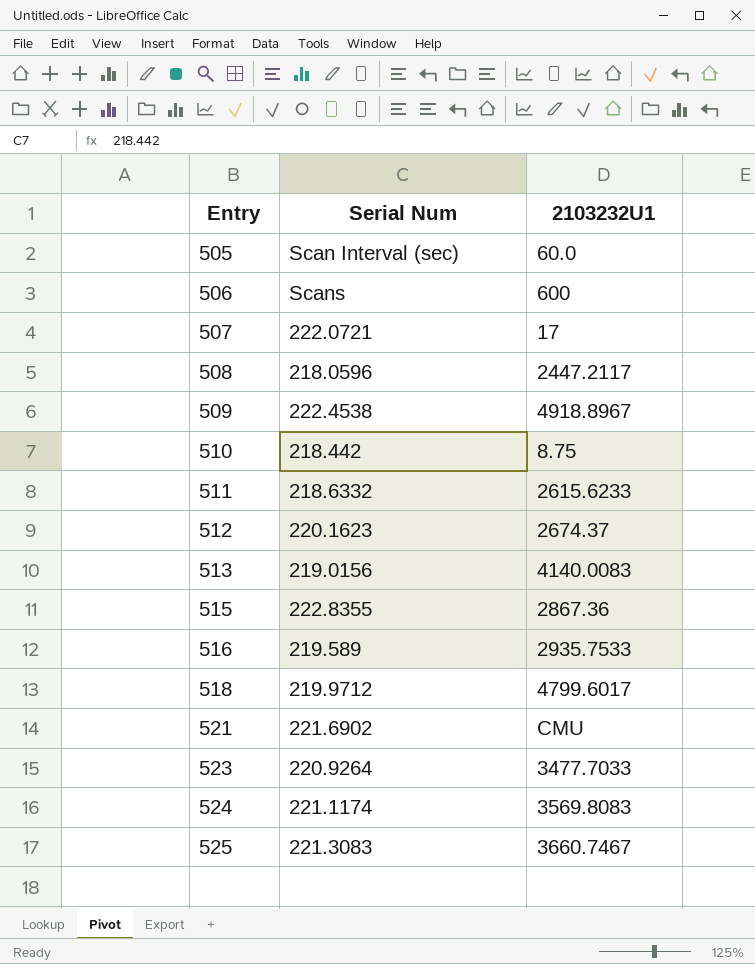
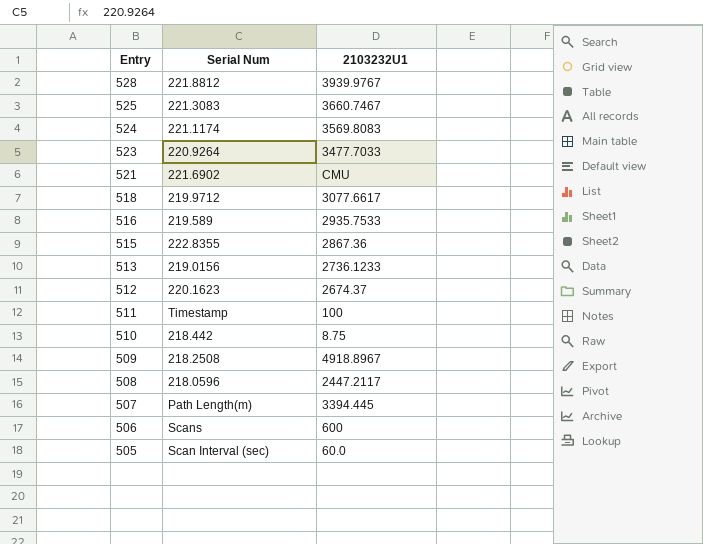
row order: Entry ascending -> Entry descending
row 528: none -> 221.8812 | 3939.9767
518 | 2103232U1: 4799.6017 -> 3077.6617
513 | 2103232U1: 4140.0083 -> 2736.1233
511 | Serial Num: 218.6332 -> Timestamp
511 | 2103232U1: 2615.6233 -> 100
509 | Serial Num: 222.4538 -> 218.2508
507 | Serial Num: 222.0721 -> Path Length(m)
507 | 2103232U1: 17 -> 3394.445

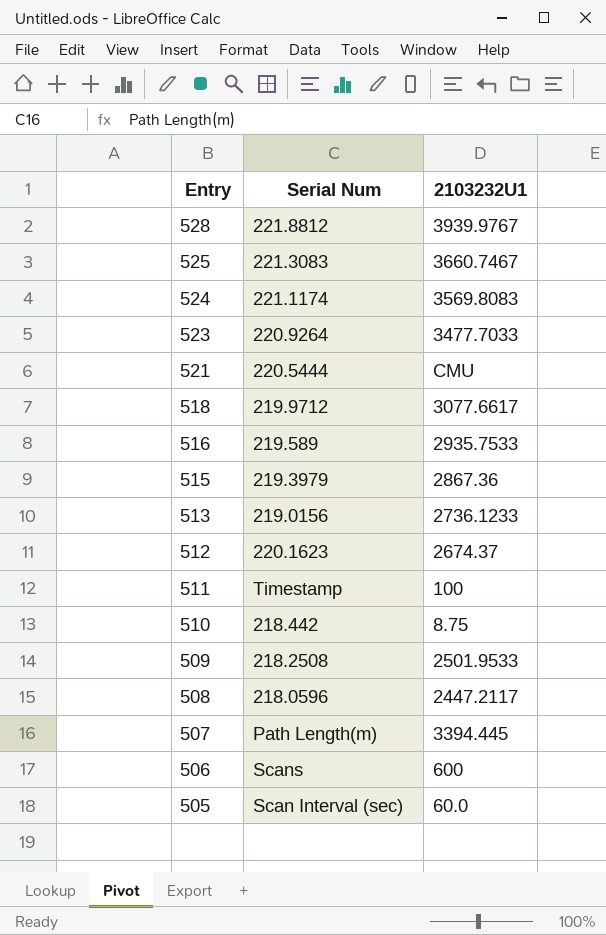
521 | Serial Num: 221.6902 -> 220.5444
515 | Serial Num: 222.8355 -> 219.3979
509 | 2103232U1: 4918.8967 -> 2501.9533

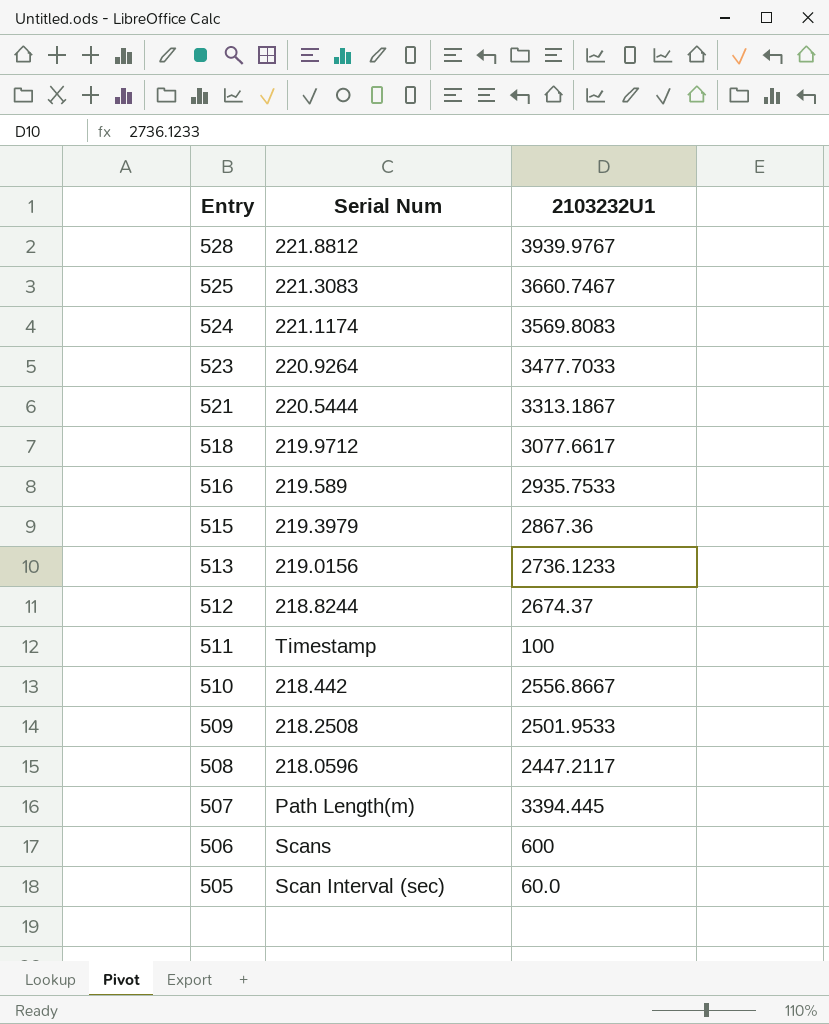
521 | 2103232U1: CMU -> 3313.1867
512 | Serial Num: 220.1623 -> 218.8244
510 | 2103232U1: 8.75 -> 2556.8667

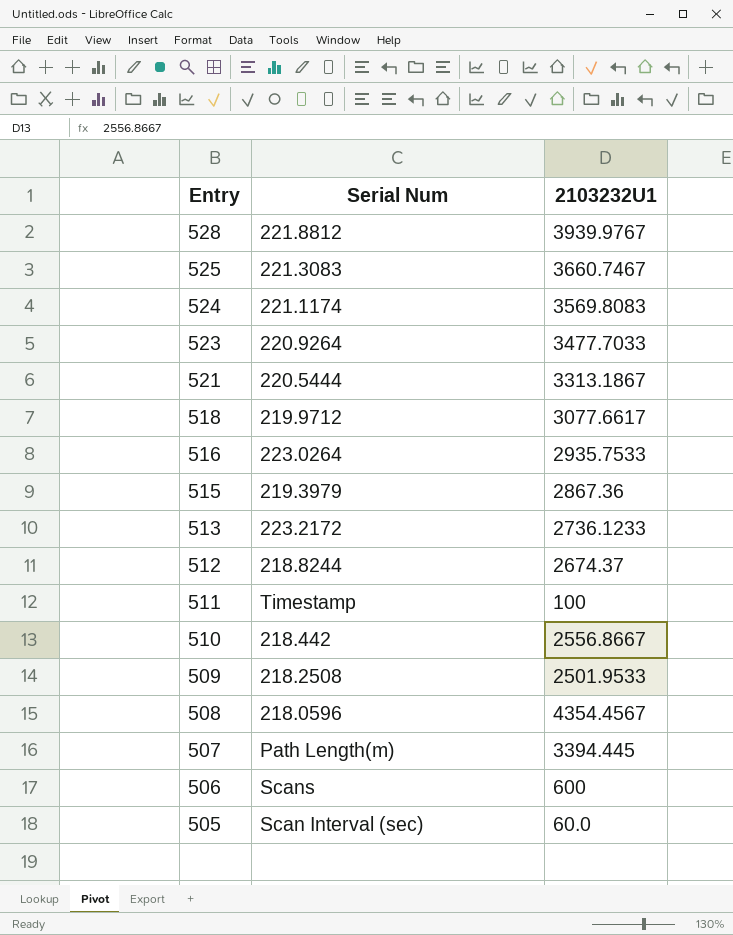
516 | Serial Num: 219.589 -> 223.0264
513 | Serial Num: 219.0156 -> 223.2172
508 | 2103232U1: 2447.2117 -> 4354.4567

